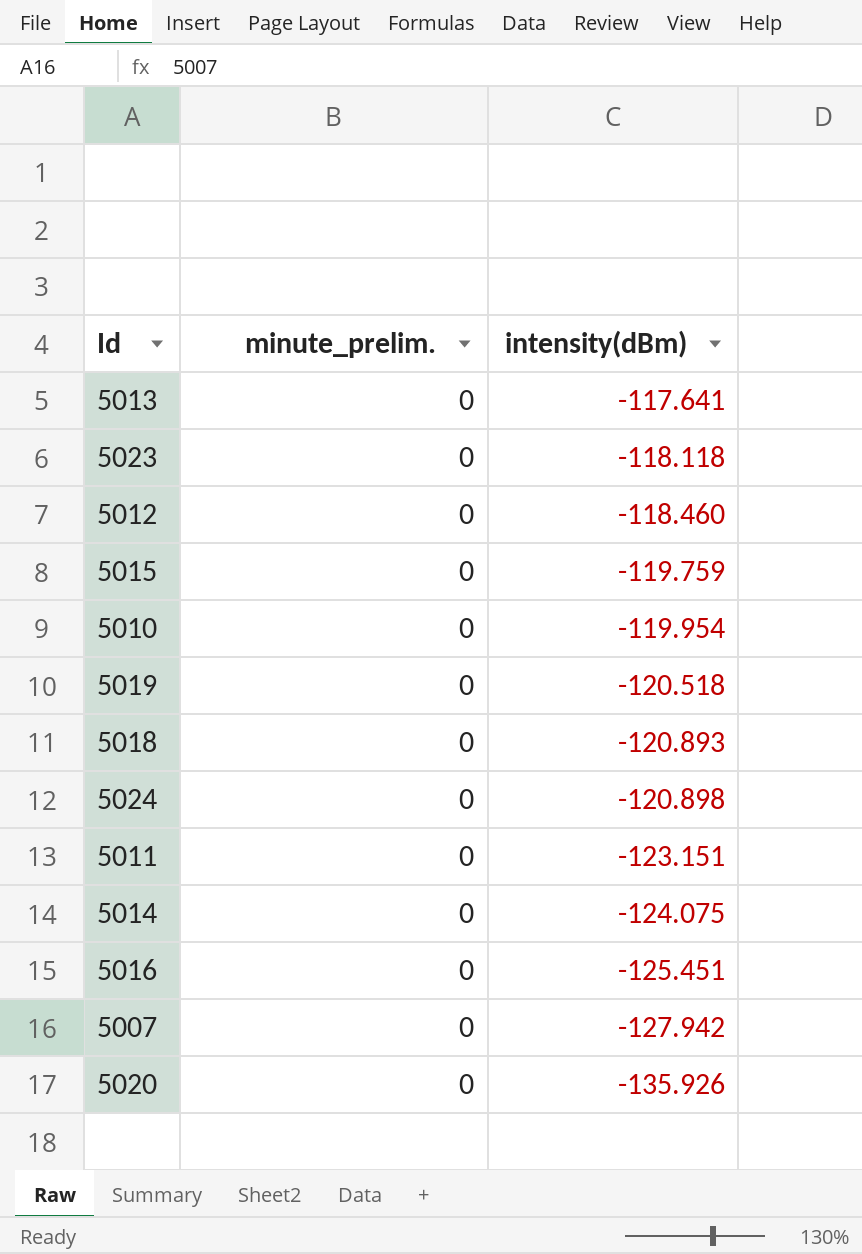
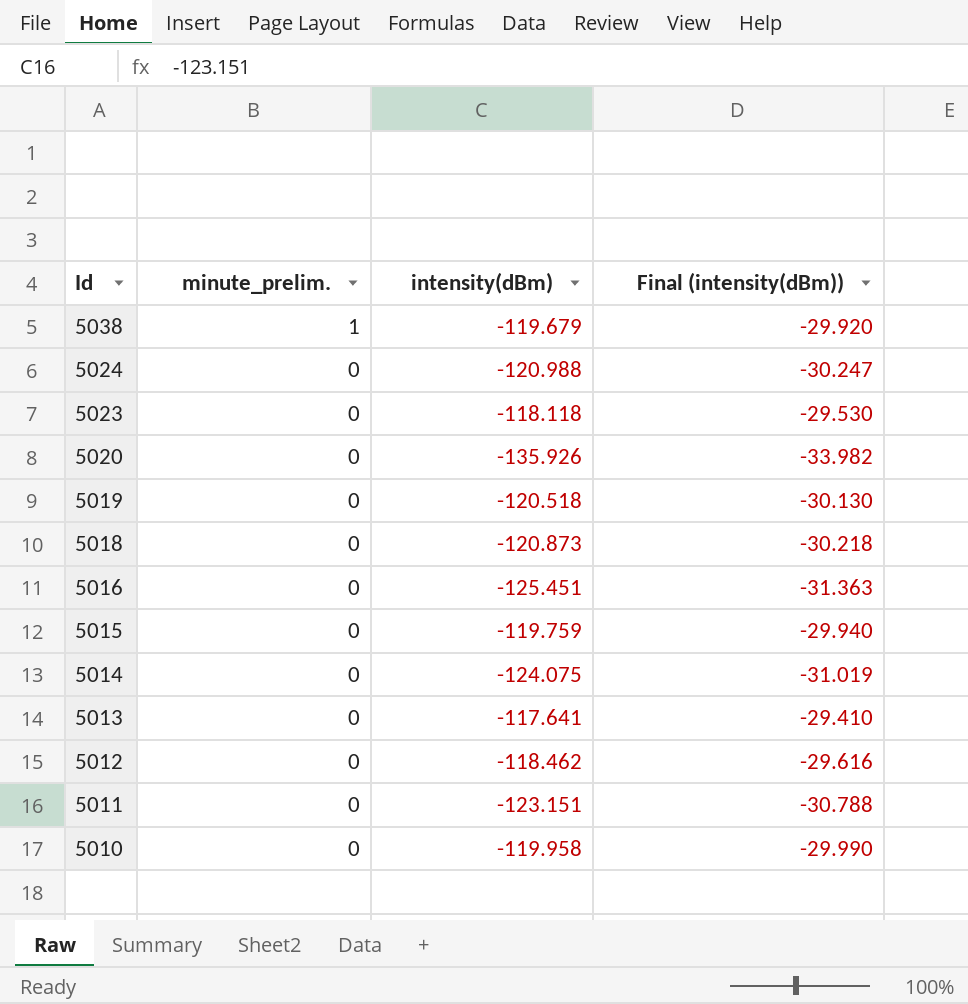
row order: intensity(dBm) descending -> Id descending
column Final (intensity(dBm)) | formula: none -> [intensity(dBm)] * 0.25
row 5007: 0 | -127.942 -> none
row 5038: none -> 1 | -119.679 | -29.920
5024 | intensity(dBm): -120.898 -> -120.988
5018 | intensity(dBm): -120.893 -> -120.873
5012 | intensity(dBm): -118.460 -> -118.462
5010 | intensity(dBm): -119.954 -> -119.958

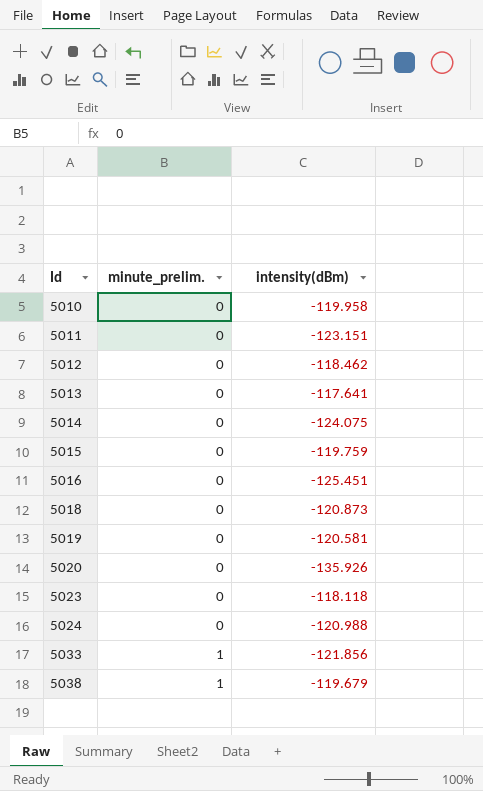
row order: Id descending -> Id ascending
column Final (intensity(dBm)) | formula: [intensity(dBm)] * 0.25 -> none
5019 | intensity(dBm): -120.518 -> -120.581
row 5033: none -> 1 | -121.856

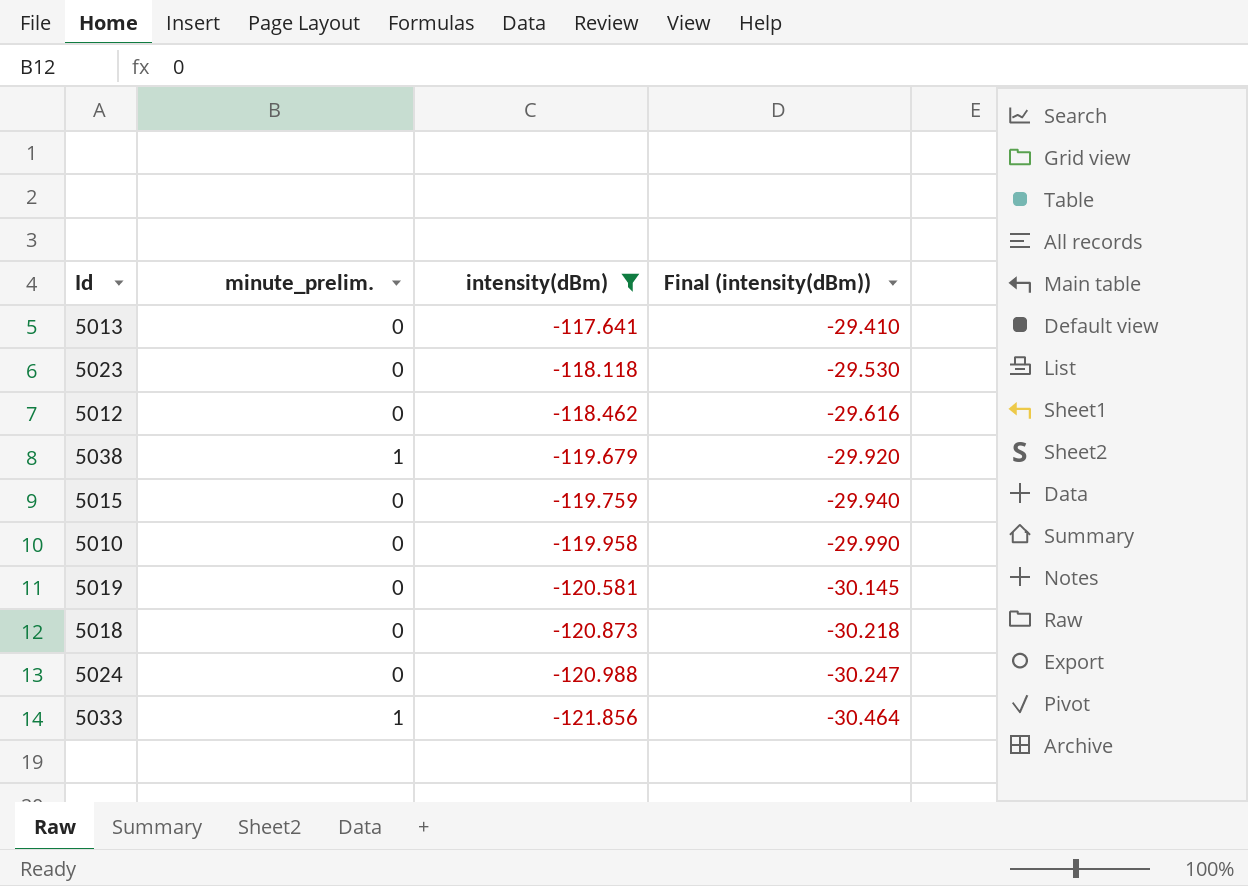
filter: none -> intensity(dBm) >= -121.856
row order: Id ascending -> intensity(dBm) descending
column Final (intensity(dBm)) | formula: none -> [intensity(dBm)] * 0.25

